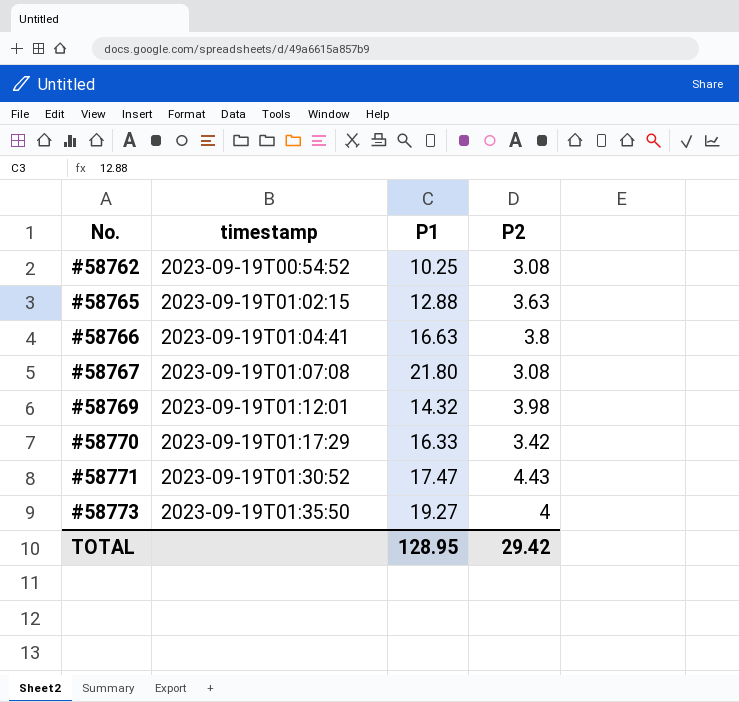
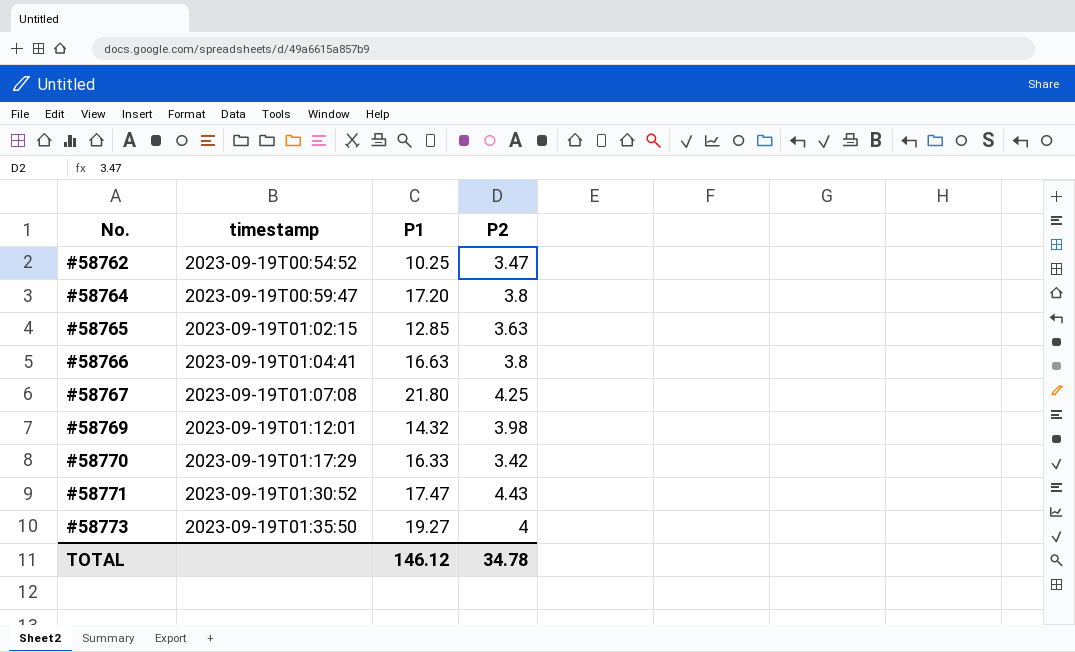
#58762 | P2: 3.08 -> 3.47
row #58764: none -> 2023-09-19T00:59:47 | 17.20 | 3.8
#58765 | P1: 12.88 -> 12.85
#58767 | P2: 3.08 -> 4.25
TOTAL | P1: 128.95 -> 146.12
TOTAL | P2: 29.42 -> 34.78

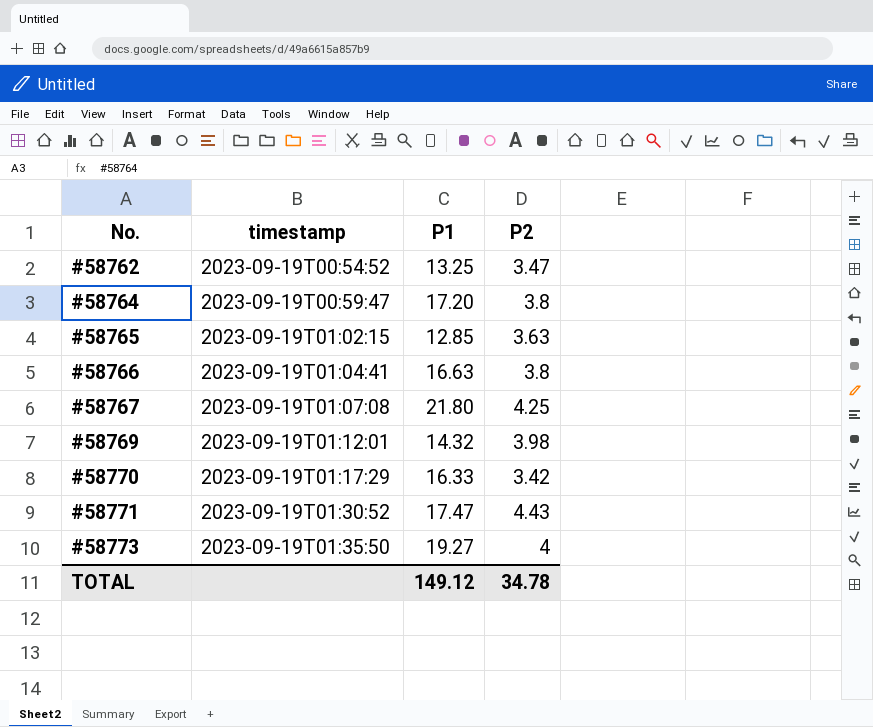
#58762 | P1: 10.25 -> 13.25
TOTAL | P1: 146.12 -> 149.12

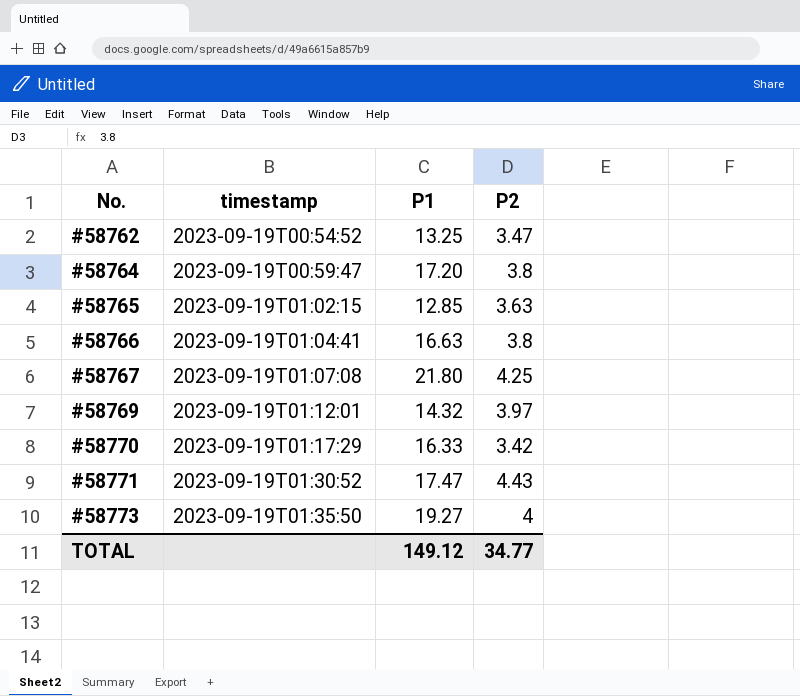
#58769 | P2: 3.98 -> 3.97
TOTAL | P2: 34.78 -> 34.77

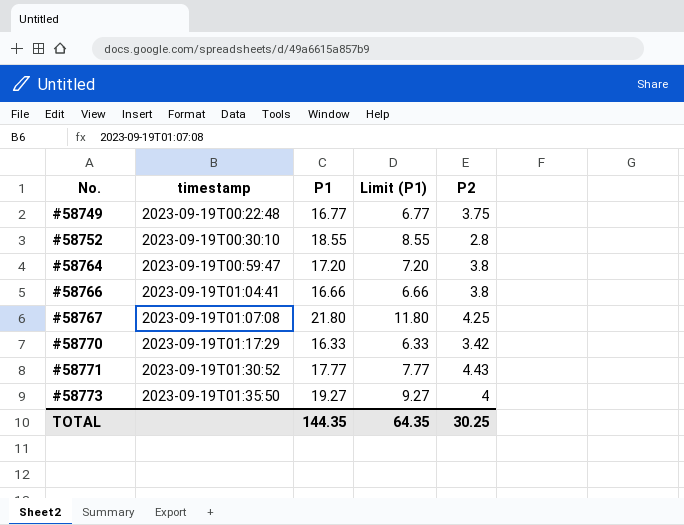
column Limit (P1) | formula: none -> [P1] - 10
row #58762: 2023-09-19T00:54:52 | 13.25 | 3.47 -> none
row #58765: 2023-09-19T01:02:15 | 12.85 | 3.63 -> none
row #58769: 2023-09-19T01:12:01 | 14.32 | 3.97 -> none
row #58749: none -> 2023-09-19T00:22:48 | 16.77 | 6.77 | 3.75
row #58752: none -> 2023-09-19T00:30:10 | 18.55 | 8.55 | 2.8
#58766 | P1: 16.63 -> 16.66
#58771 | P1: 17.47 -> 17.77
TOTAL | P1: 149.12 -> 144.35
TOTAL | P2: 34.77 -> 30.25

